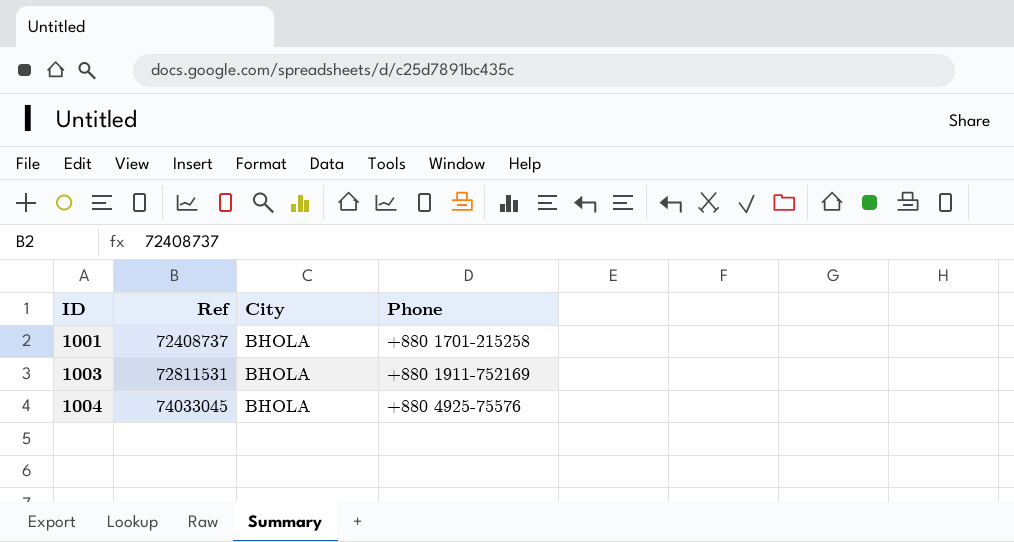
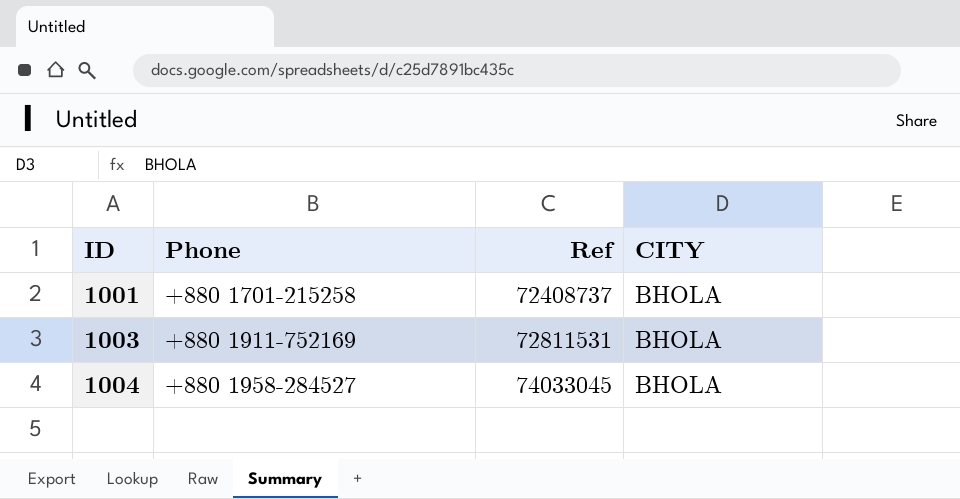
column Phone | position: 4 -> 2
column name: City -> CITY
1004 | Phone: +880 4925-75576 -> +880 1958-284527

